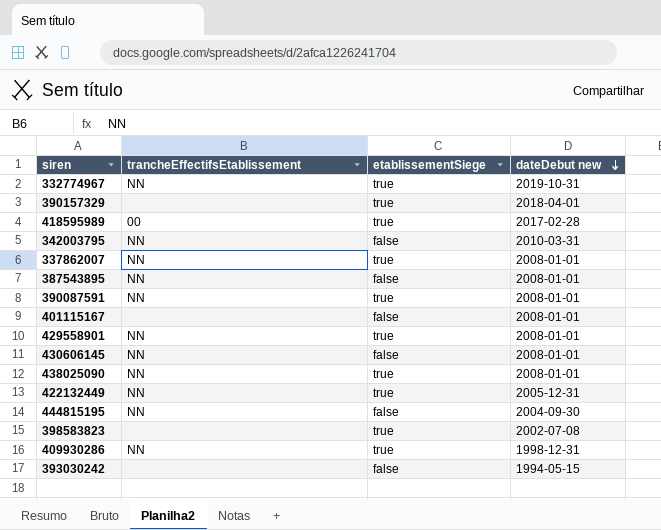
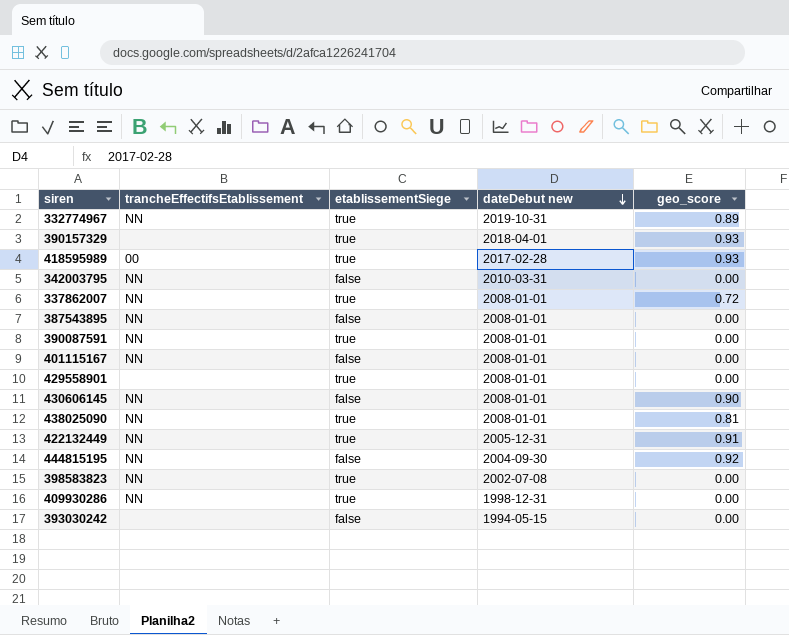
column geo_score | position: none -> 5
401115167 | trancheEffectifsEtablissement: none -> NN
429558901 | trancheEffectifsEtablissement: NN -> none
398583823 | trancheEffectifsEtablissement: none -> NN

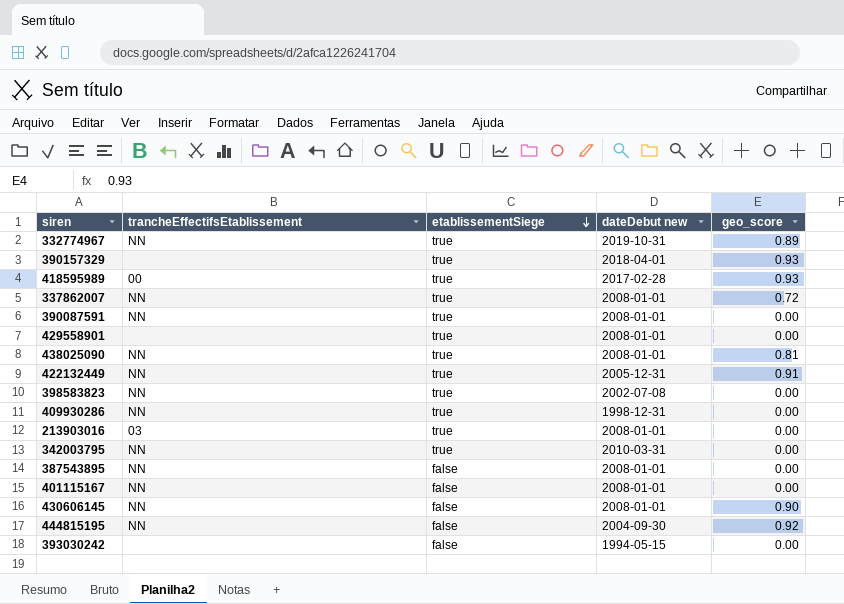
row order: dateDebut new descending -> etablissementSiege descending
row 213903016: none -> 03 | true | 2008-01-01 | 0.00
342003795 | etablissementSiege: false -> true

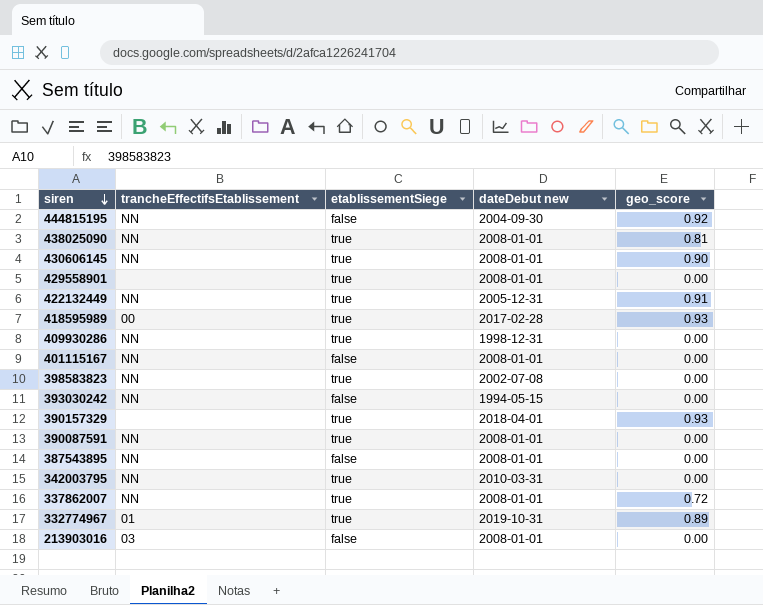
row order: etablissementSiege descending -> siren descending
430606145 | etablissementSiege: false -> true
393030242 | trancheEffectifsEtablissement: none -> NN
332774967 | trancheEffectifsEtablissement: NN -> 01
213903016 | etablissementSiege: true -> false

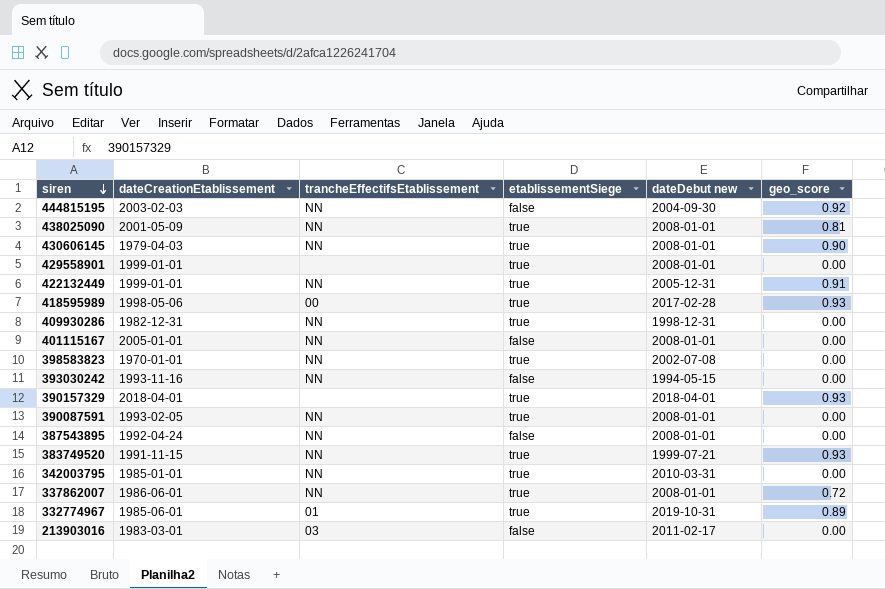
column dateCreationEtablissement | position: none -> 2
row 383749520: none -> 1991-11-15 | NN | true | 1999-07-21 | 0.93
213903016 | dateDebut new: 2008-01-01 -> 2011-02-17

